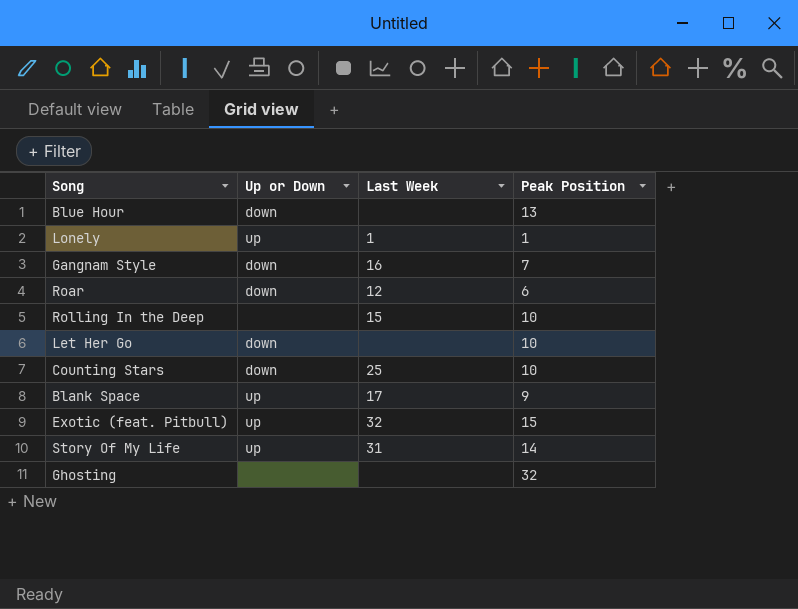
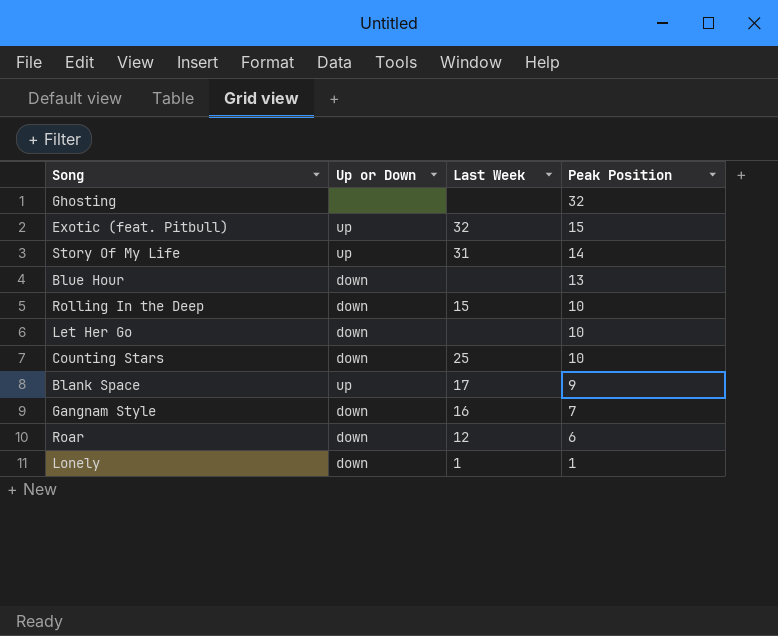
row order: none -> Peak Position descending
Rolling In the Deep | Up or Down: none -> down
Lonely | Up or Down: up -> down

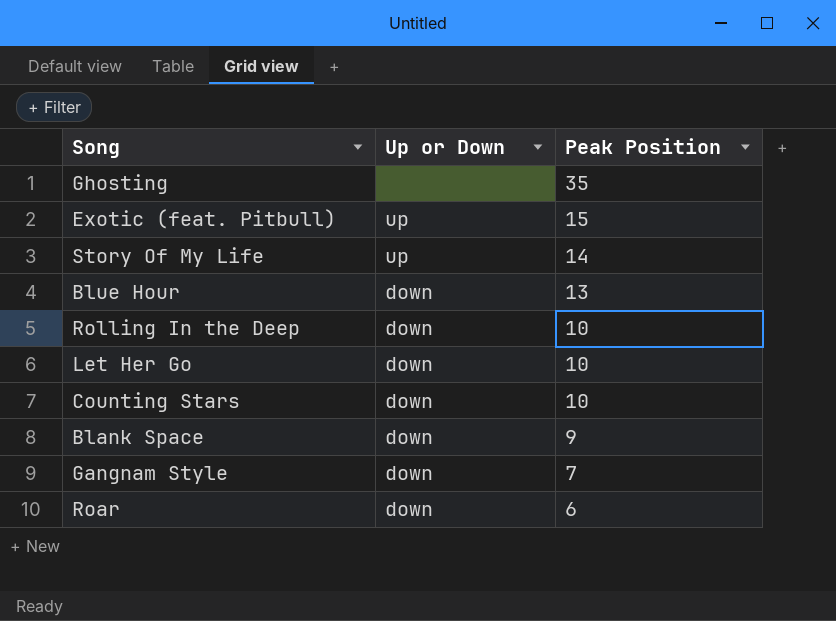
column Last Week | position: 3 -> none
row Lonely: down | 1 | 1 -> none
Ghosting | Peak Position: 32 -> 35
Blank Space | Up or Down: up -> down

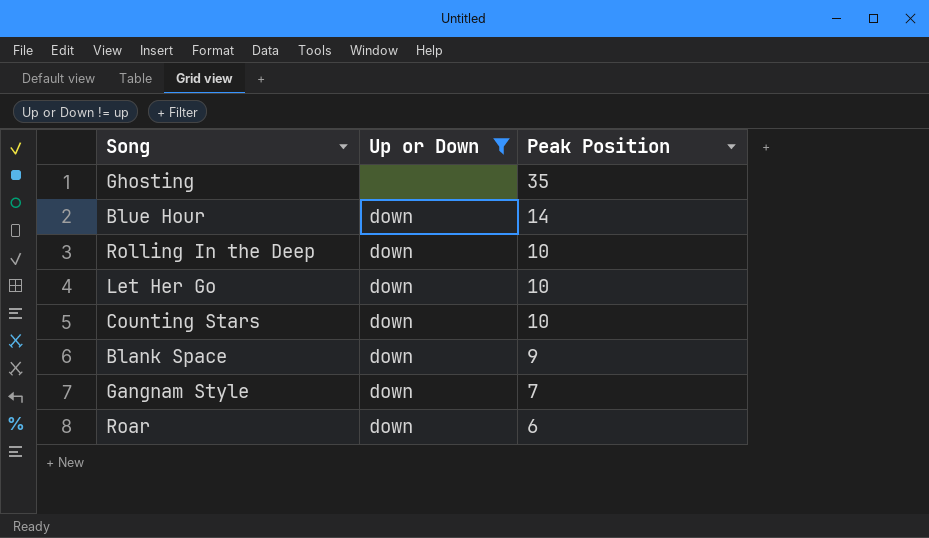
filter: none -> Up or Down != up
Blue Hour | Peak Position: 13 -> 14

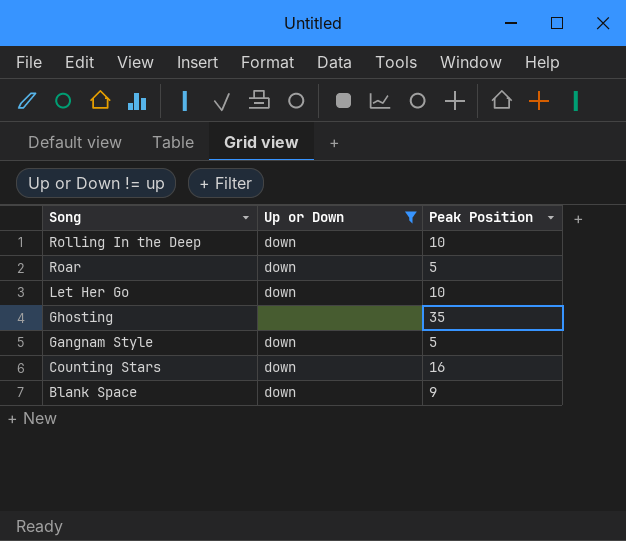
row order: Peak Position descending -> Song descending
row Blue Hour: down | 14 -> none
Roar | Peak Position: 6 -> 5
Gangnam Style | Peak Position: 7 -> 5
Counting Stars | Peak Position: 10 -> 16

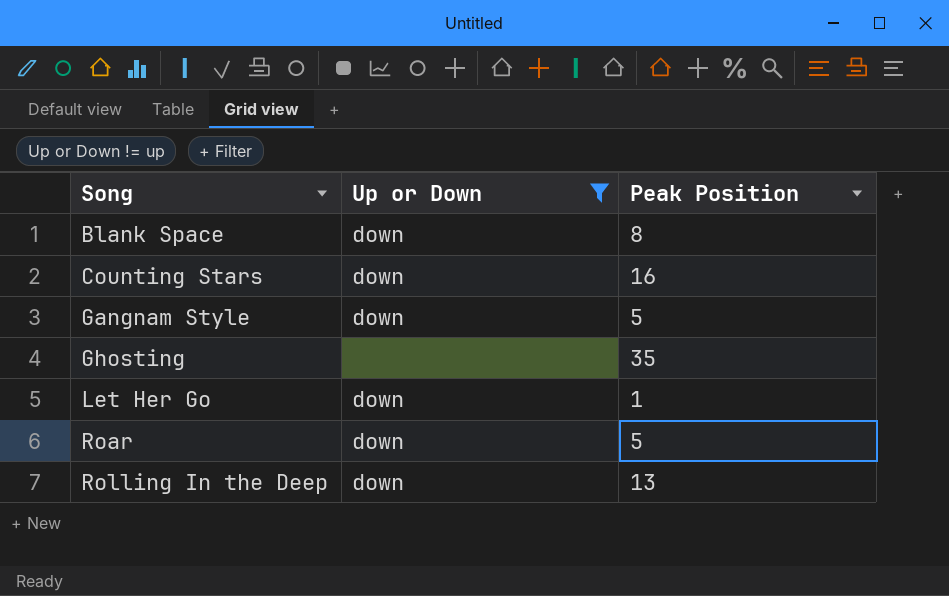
row order: Song descending -> Song ascending
Blank Space | Peak Position: 9 -> 8
Let Her Go | Peak Position: 10 -> 1
Rolling In the Deep | Peak Position: 10 -> 13

